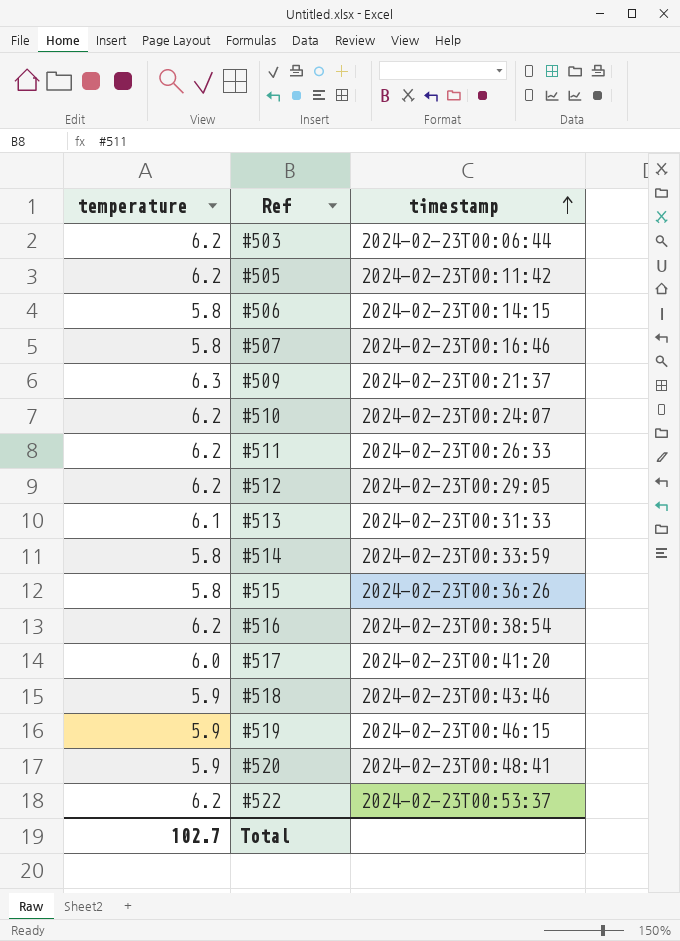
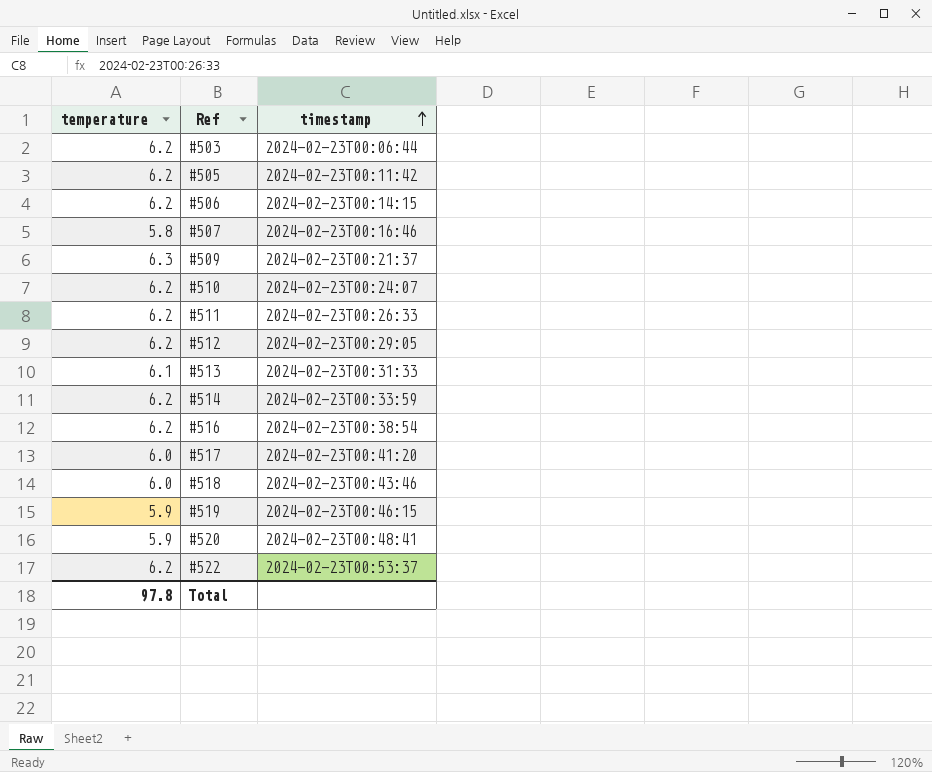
row #515: 5.8 | 2024-02-23T00:36:26 -> none
#506 | temperature: 5.8 -> 6.2
#514 | temperature: 5.8 -> 6.2
#518 | temperature: 5.9 -> 6.0
Total | temperature: 102.7 -> 97.8

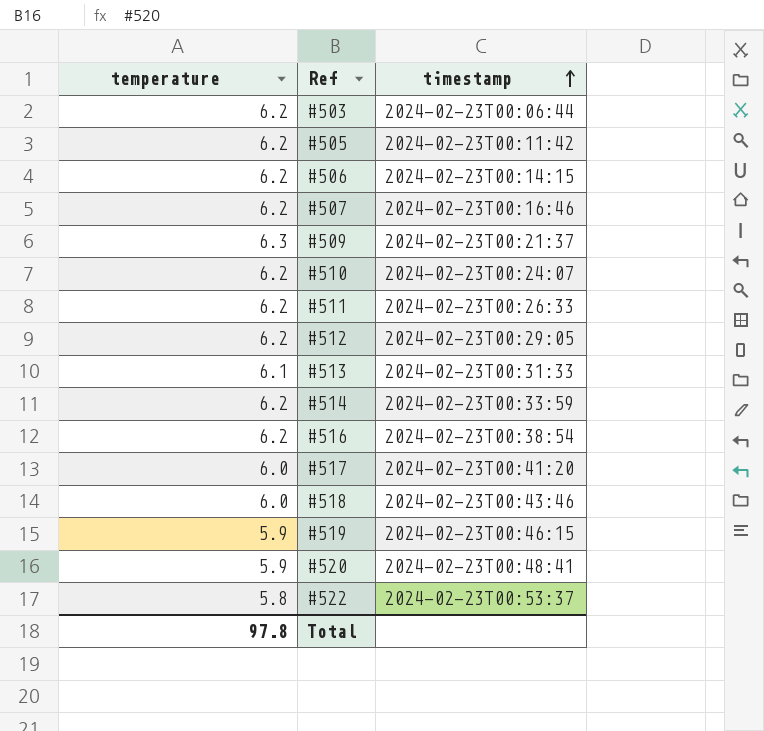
#507 | temperature: 5.8 -> 6.2
#522 | temperature: 6.2 -> 5.8

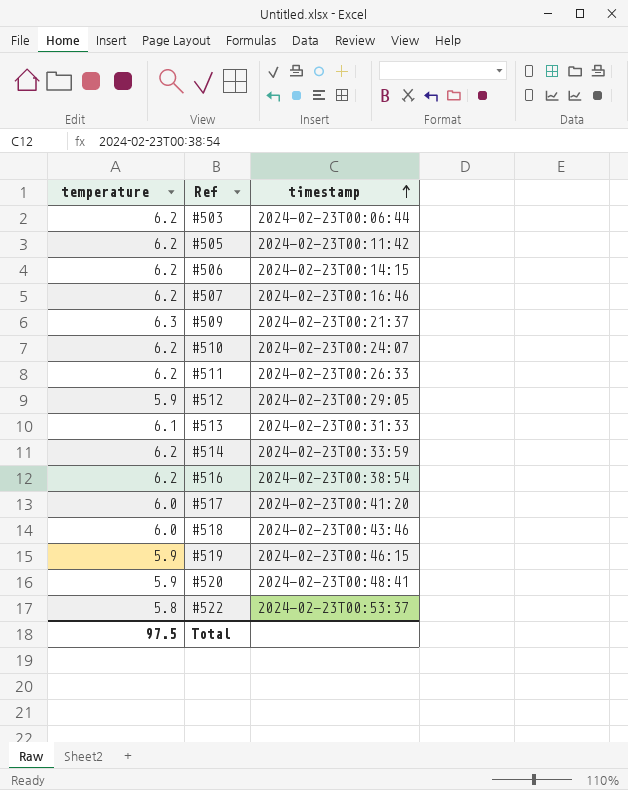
#512 | temperature: 6.2 -> 5.9
Total | temperature: 97.8 -> 97.5

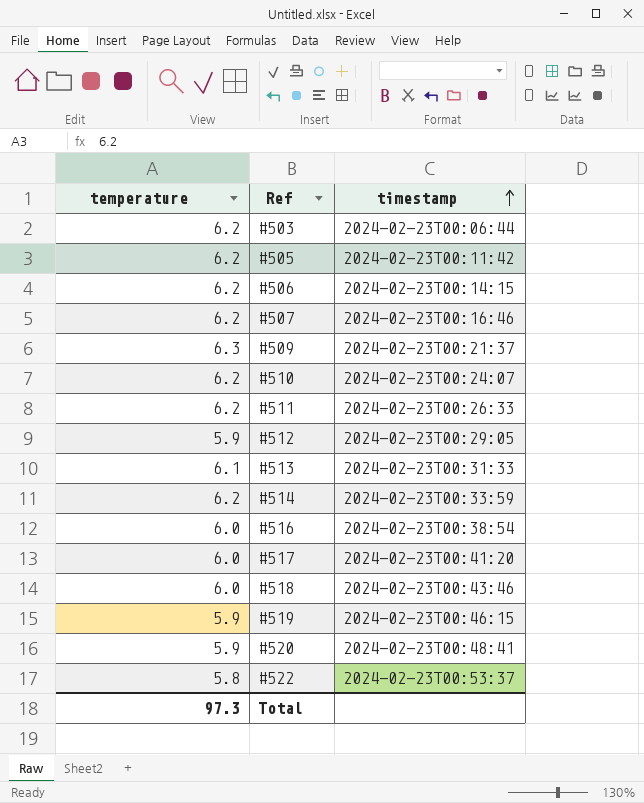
#516 | temperature: 6.2 -> 6.0
Total | temperature: 97.5 -> 97.3

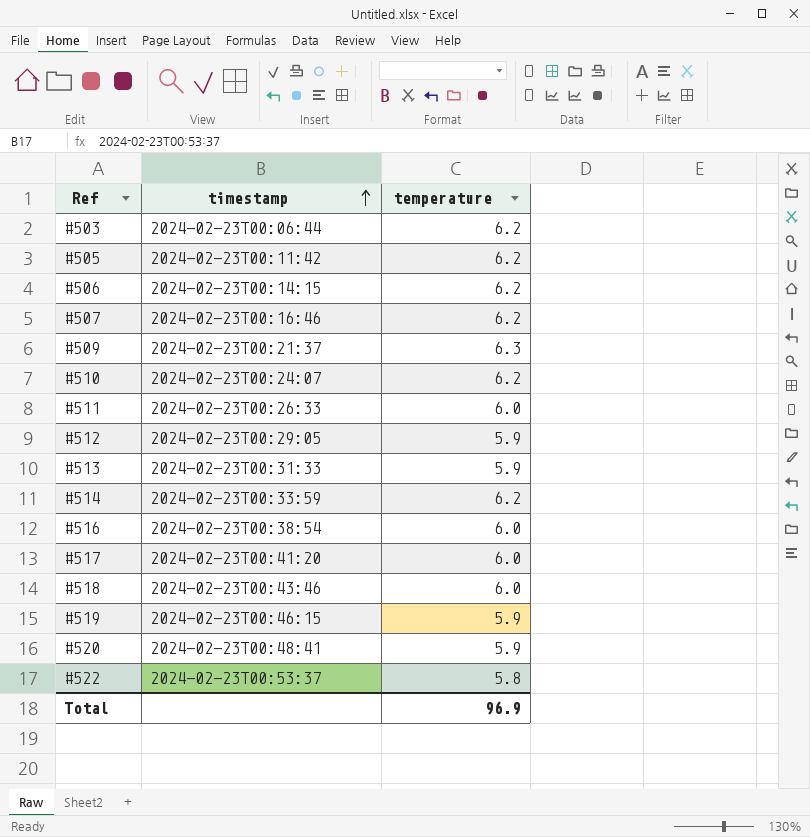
column temperature | position: 1 -> 3
#511 | temperature: 6.2 -> 6.0
#513 | temperature: 6.1 -> 5.9
Total | temperature: 97.3 -> 96.9

